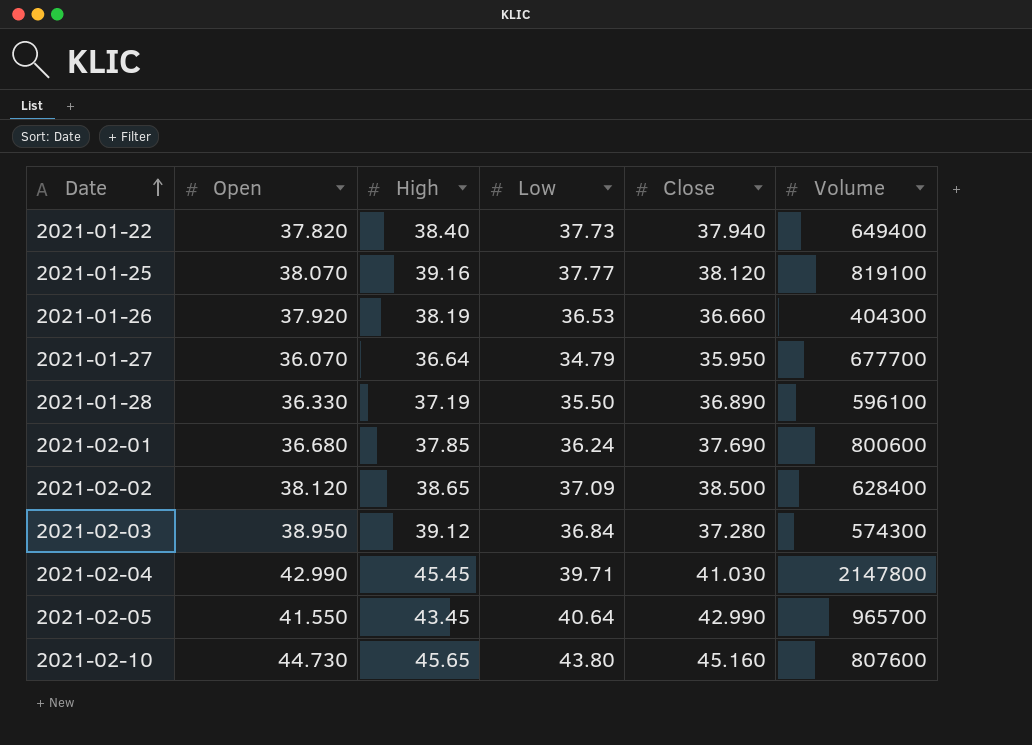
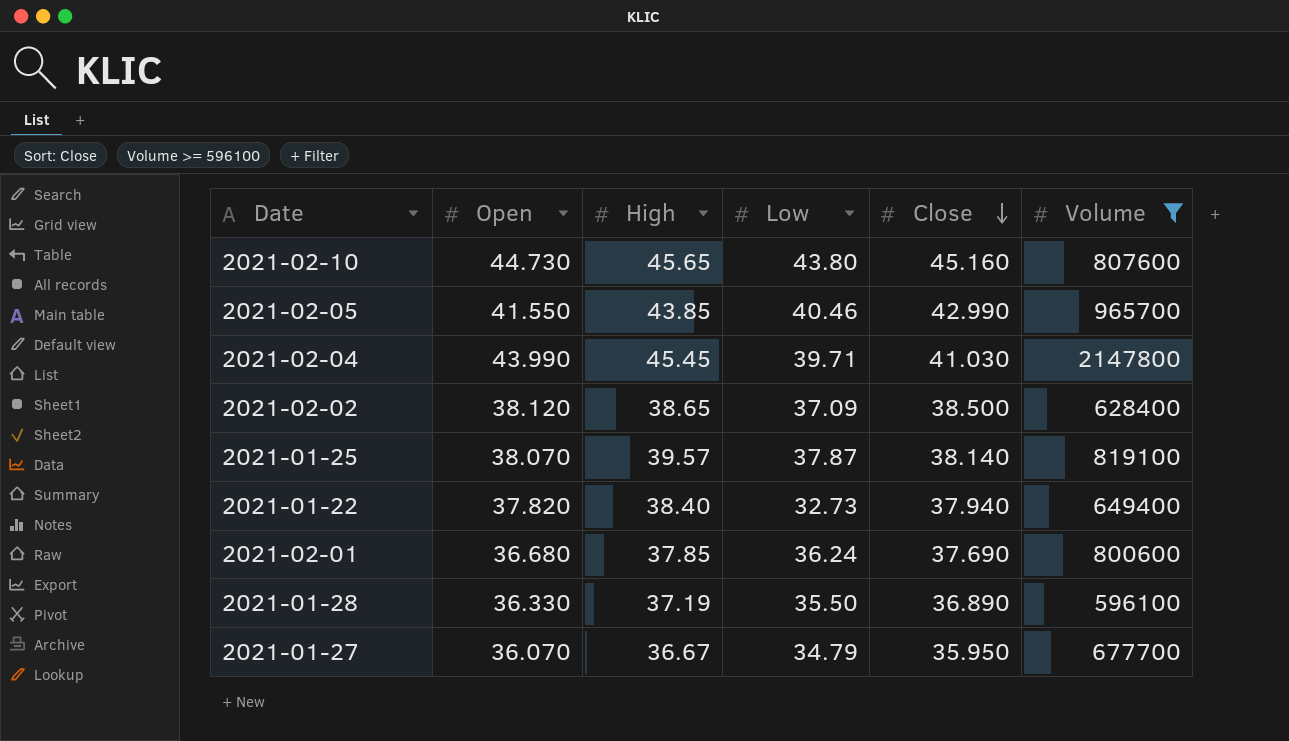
filter: none -> Volume >= 596100
row order: Date ascending -> Close descending
2021-02-05 | High: 43.45 -> 43.85
2021-02-05 | Low: 40.64 -> 40.46
2021-02-04 | Open: 42.990 -> 43.990
2021-01-25 | High: 39.16 -> 39.57
2021-01-25 | Low: 37.77 -> 37.87
2021-01-25 | Close: 38.120 -> 38.140
2021-01-22 | Low: 37.73 -> 32.73
2021-01-27 | High: 36.64 -> 36.67

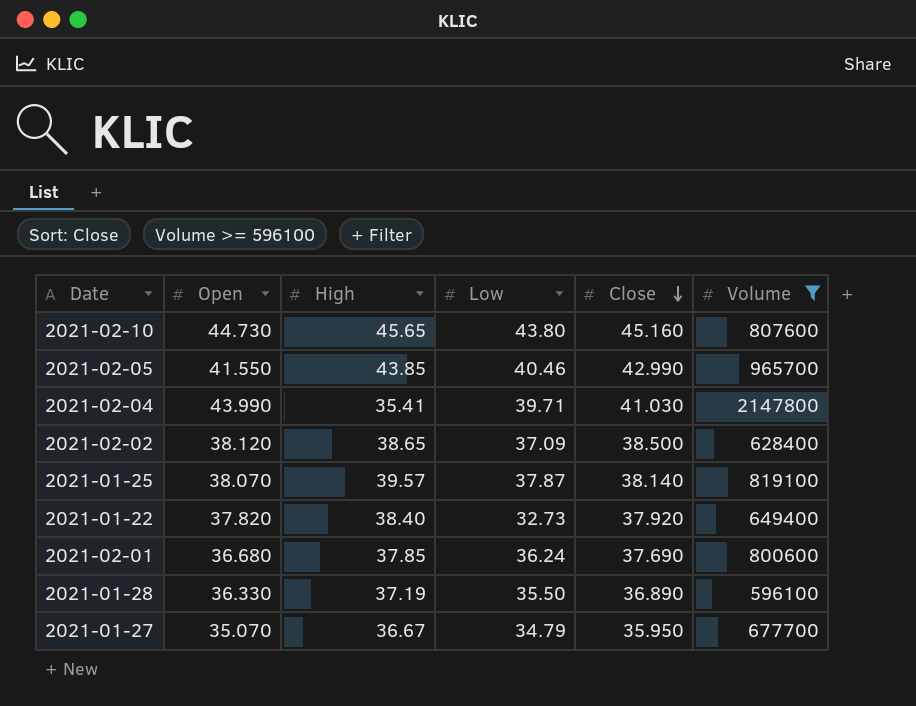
2021-02-04 | High: 45.45 -> 35.41
2021-01-22 | Close: 37.940 -> 37.920
2021-01-27 | Open: 36.070 -> 35.070

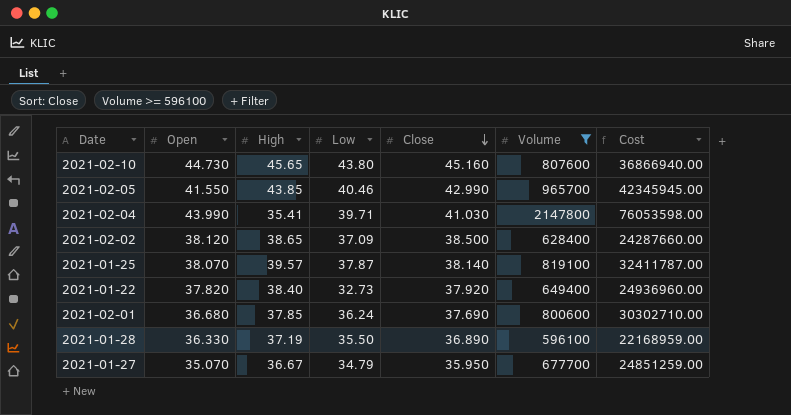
column Cost | formula: none -> [High] * [Volume]

